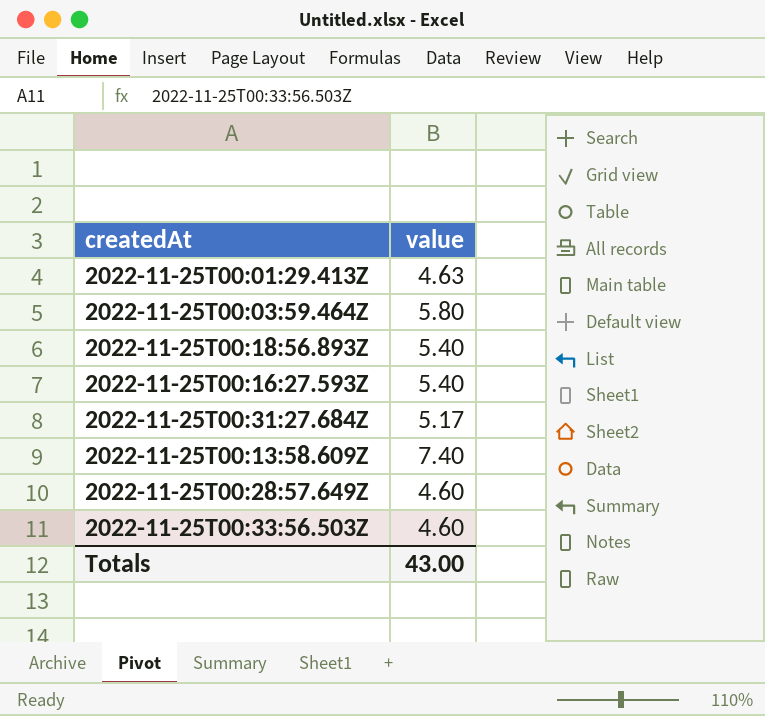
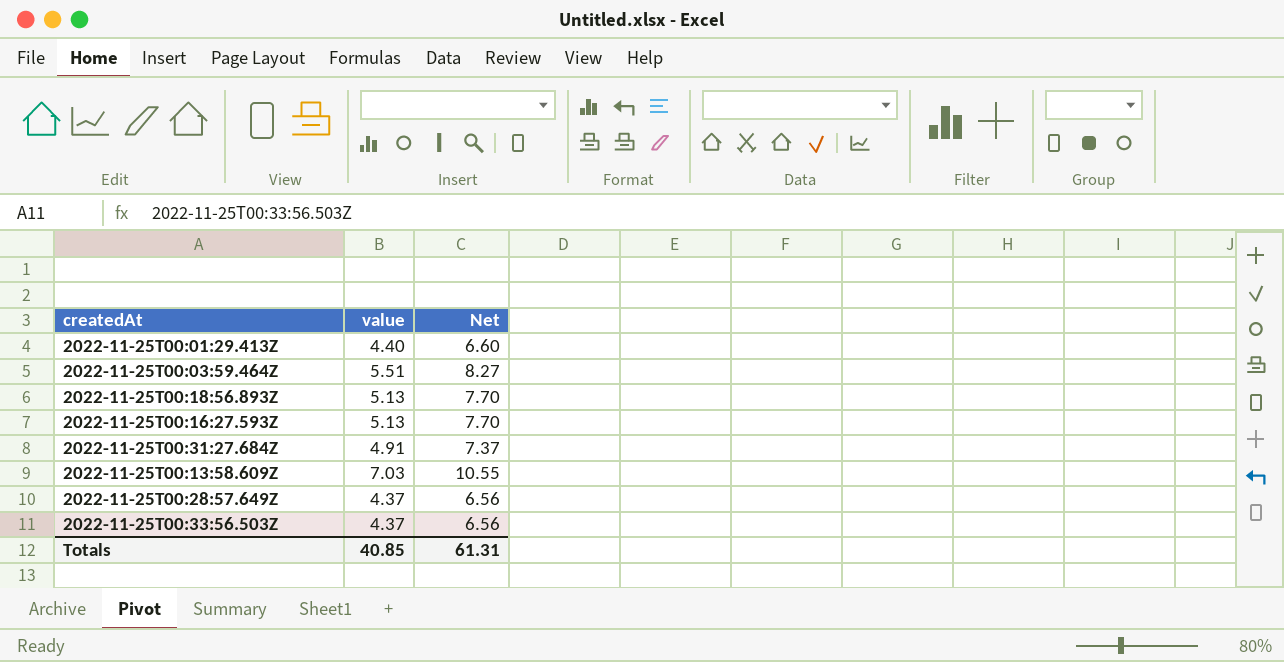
column Net | formula: none -> [value] * 1.5
2022-11-25T00:01:29.413Z | value: 4.63 -> 4.40
2022-11-25T00:03:59.464Z | value: 5.80 -> 5.51
2022-11-25T00:18:56.893Z | value: 5.40 -> 5.13
2022-11-25T00:16:27.593Z | value: 5.40 -> 5.13
2022-11-25T00:31:27.684Z | value: 5.17 -> 4.91
2022-11-25T00:13:58.609Z | value: 7.40 -> 7.03
2022-11-25T00:28:57.649Z | value: 4.60 -> 4.37
2022-11-25T00:33:56.503Z | value: 4.60 -> 4.37
Totals | value: 43.00 -> 40.85

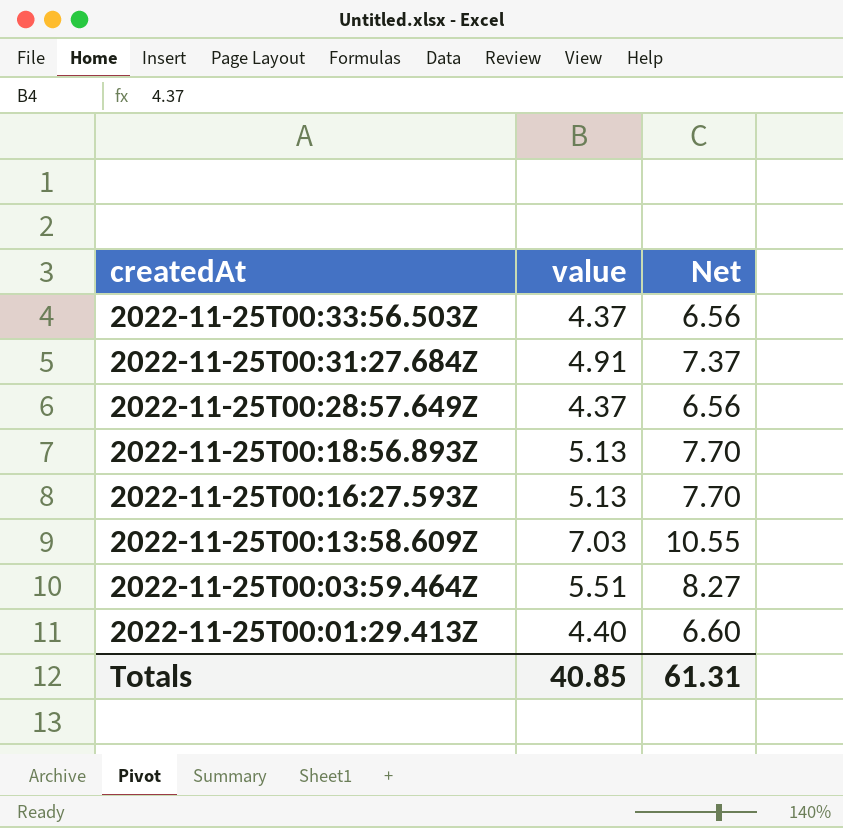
row order: none -> createdAt descending

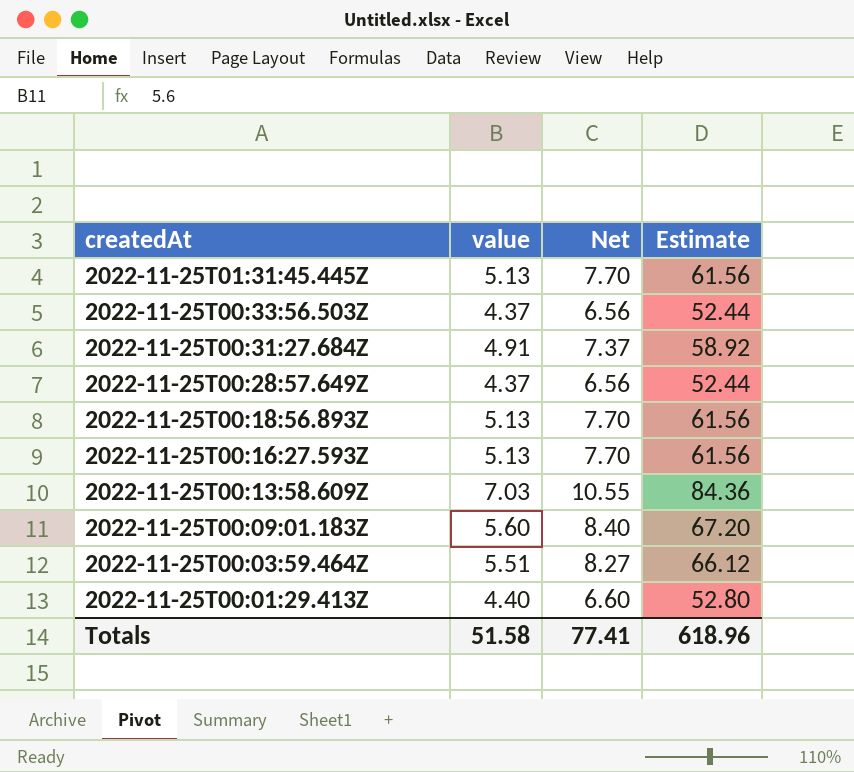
column Estimate | formula: none -> [value] * 12
row 2022-11-25T01:31:45.445Z: none -> 5.13 | 7.70 | 61.56
row 2022-11-25T00:09:01.183Z: none -> 5.60 | 8.40 | 67.20
Totals | value: 40.85 -> 51.58
Totals | Net: 61.31 -> 77.41

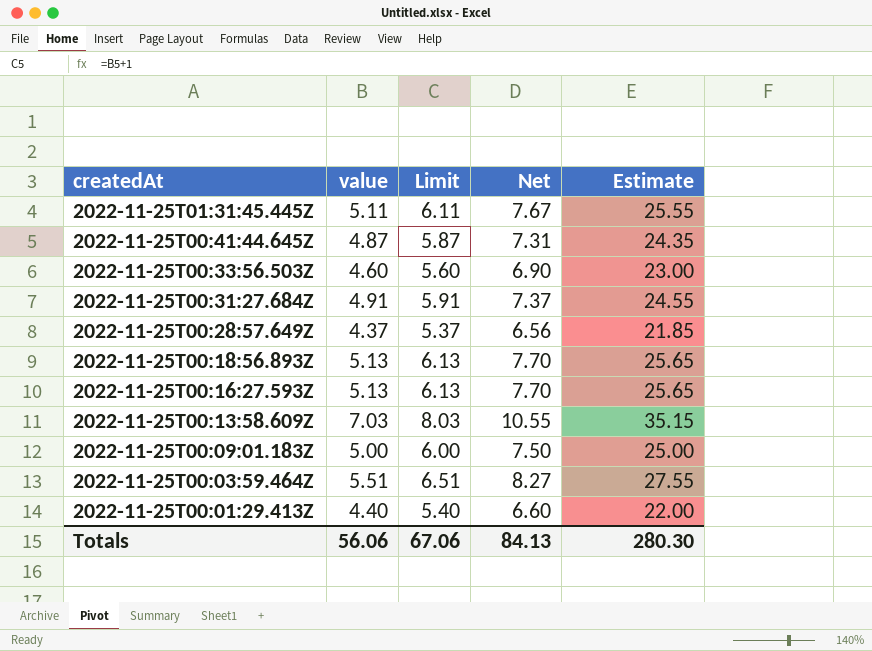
column Limit | formula: none -> [value] + 1
column Estimate | formula: [value] * 12 -> [value] * 5
2022-11-25T01:31:45.445Z | value: 5.13 -> 5.11
2022-11-25T01:31:45.445Z | Net: 7.70 -> 7.67
row 2022-11-25T00:41:44.645Z: none -> 4.87 | 5.87 | 7.31 | 24.35
2022-11-25T00:33:56.503Z | value: 4.37 -> 4.60
2022-11-25T00:33:56.503Z | Net: 6.56 -> 6.90
2022-11-25T00:09:01.183Z | value: 5.60 -> 5.00
2022-11-25T00:09:01.183Z | Net: 8.40 -> 7.50
Totals | value: 51.58 -> 56.06
Totals | Net: 77.41 -> 84.13
Totals | Estimate: 618.96 -> 280.30

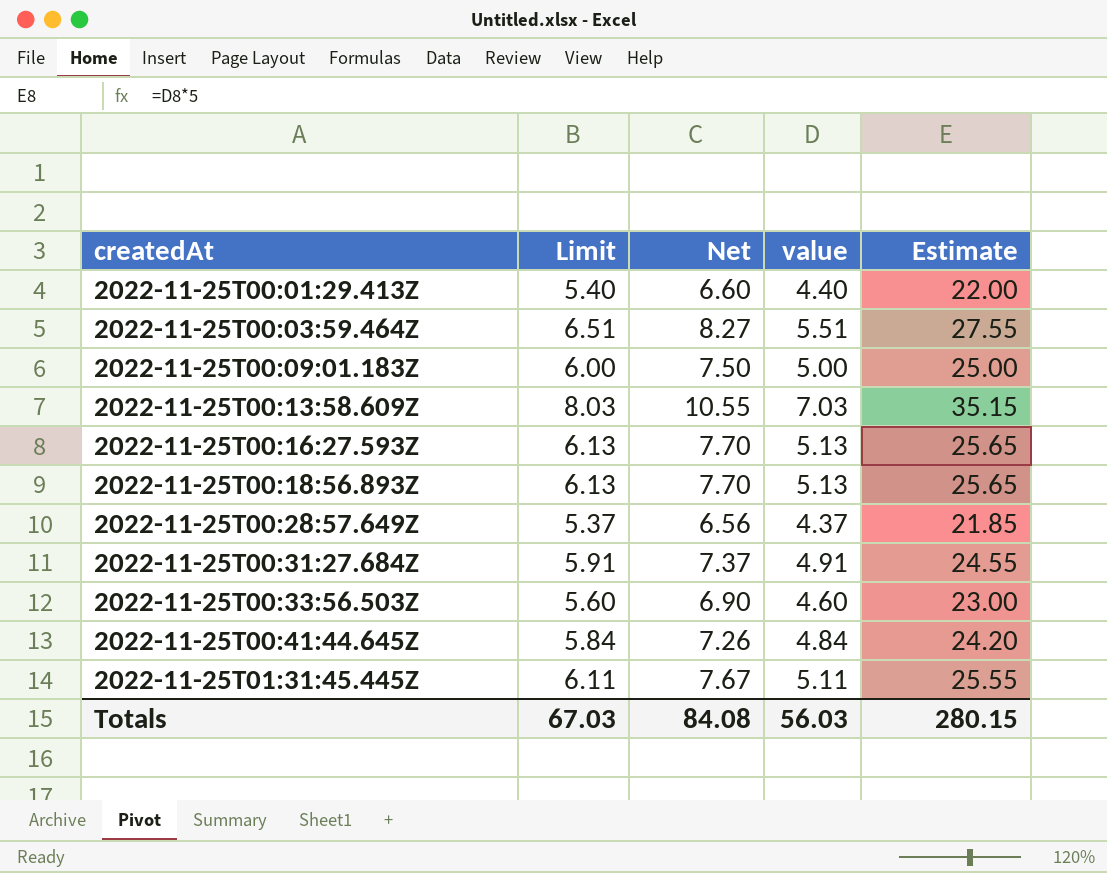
row order: createdAt descending -> createdAt ascending
column value | position: 2 -> 4
2022-11-25T00:41:44.645Z | Limit: 5.87 -> 5.84
2022-11-25T00:41:44.645Z | Net: 7.31 -> 7.26
2022-11-25T00:41:44.645Z | value: 4.87 -> 4.84
2022-11-25T00:41:44.645Z | Estimate: 24.35 -> 24.20
Totals | Limit: 67.06 -> 67.03
Totals | Net: 84.13 -> 84.08
Totals | value: 56.06 -> 56.03
Totals | Estimate: 280.30 -> 280.15

